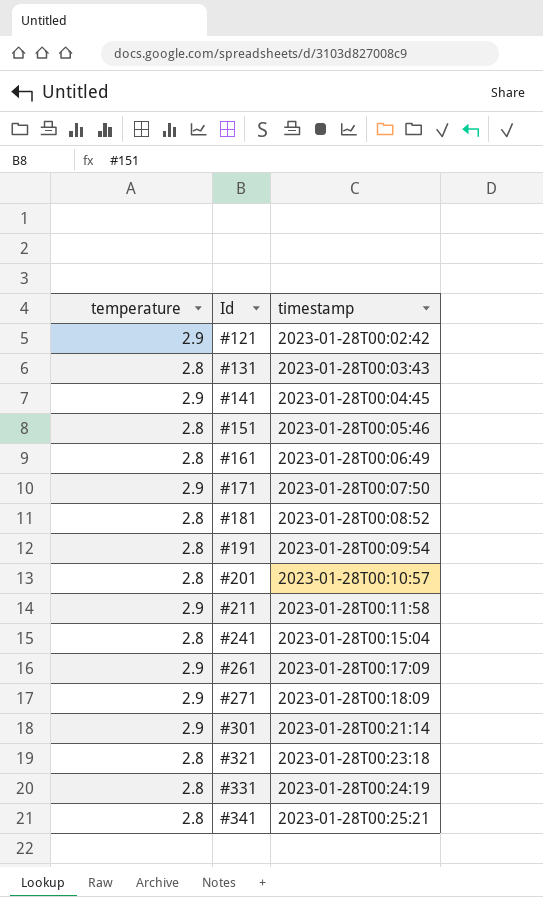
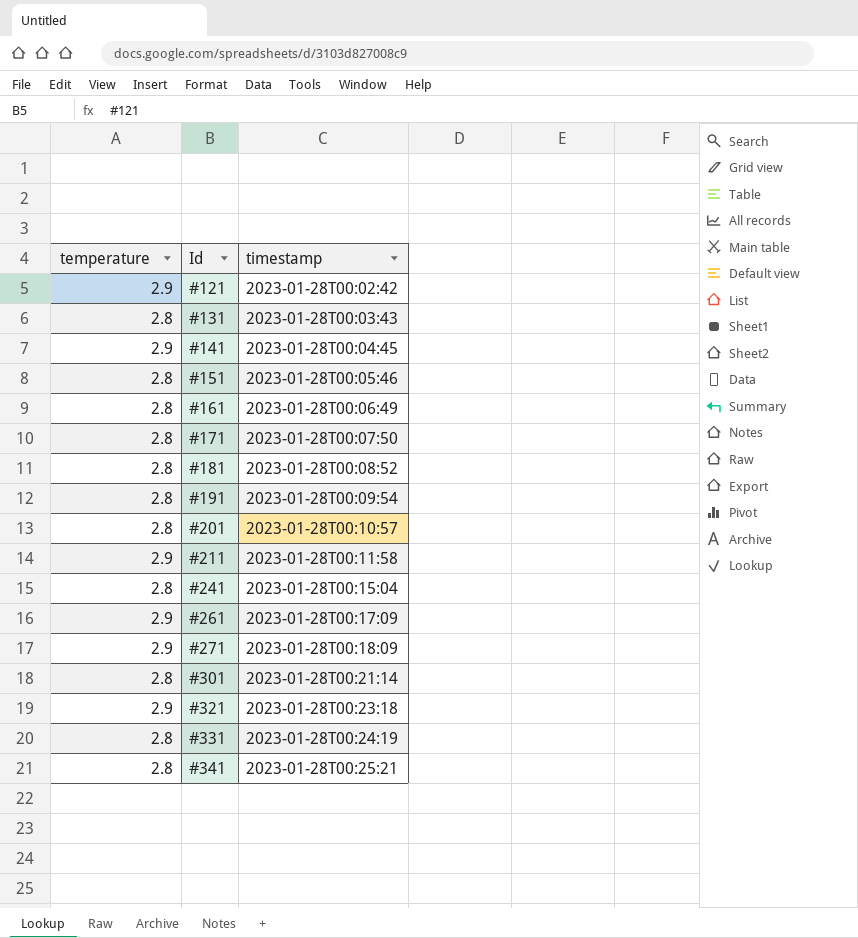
#171 | temperature: 2.9 -> 2.8
#301 | temperature: 2.9 -> 2.8
#321 | temperature: 2.8 -> 2.9

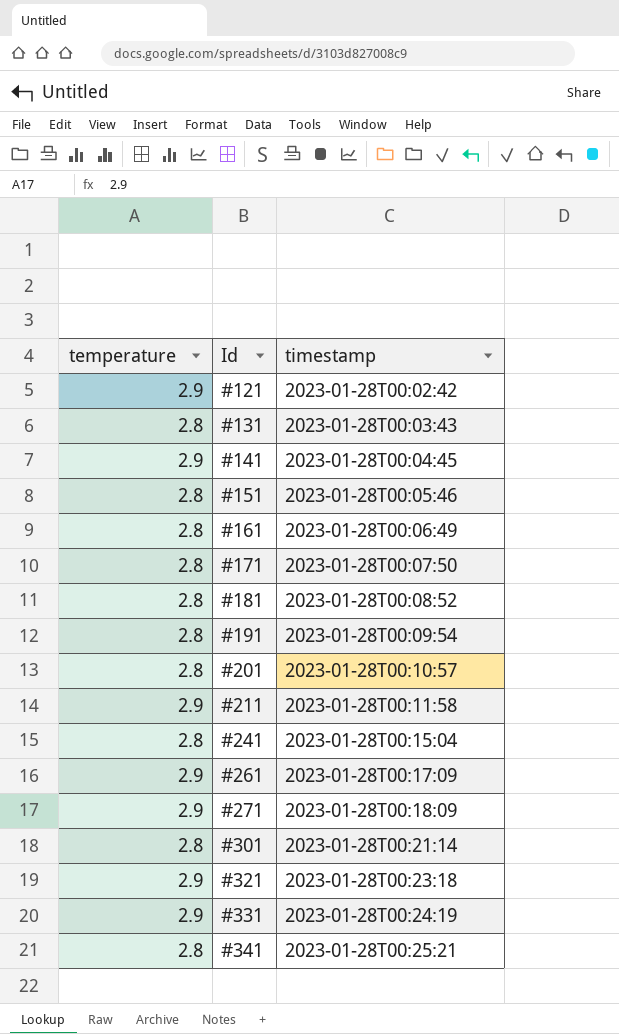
#331 | temperature: 2.8 -> 2.9

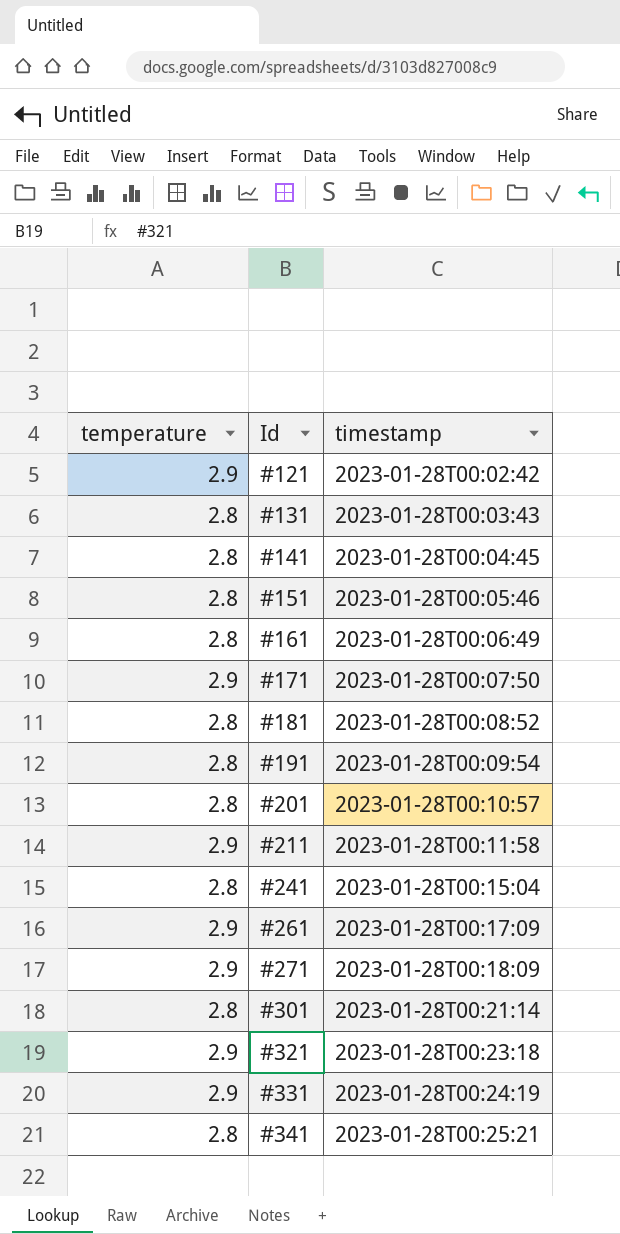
#141 | temperature: 2.9 -> 2.8
#171 | temperature: 2.8 -> 2.9

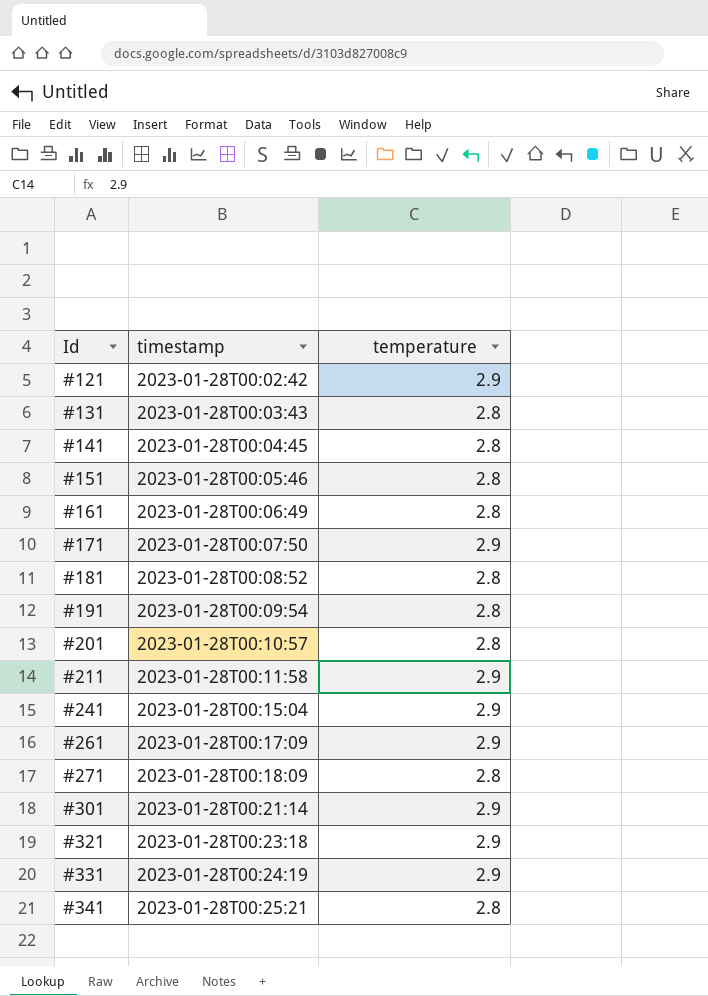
column temperature | position: 1 -> 3
#241 | temperature: 2.8 -> 2.9
#271 | temperature: 2.9 -> 2.8
#301 | temperature: 2.8 -> 2.9

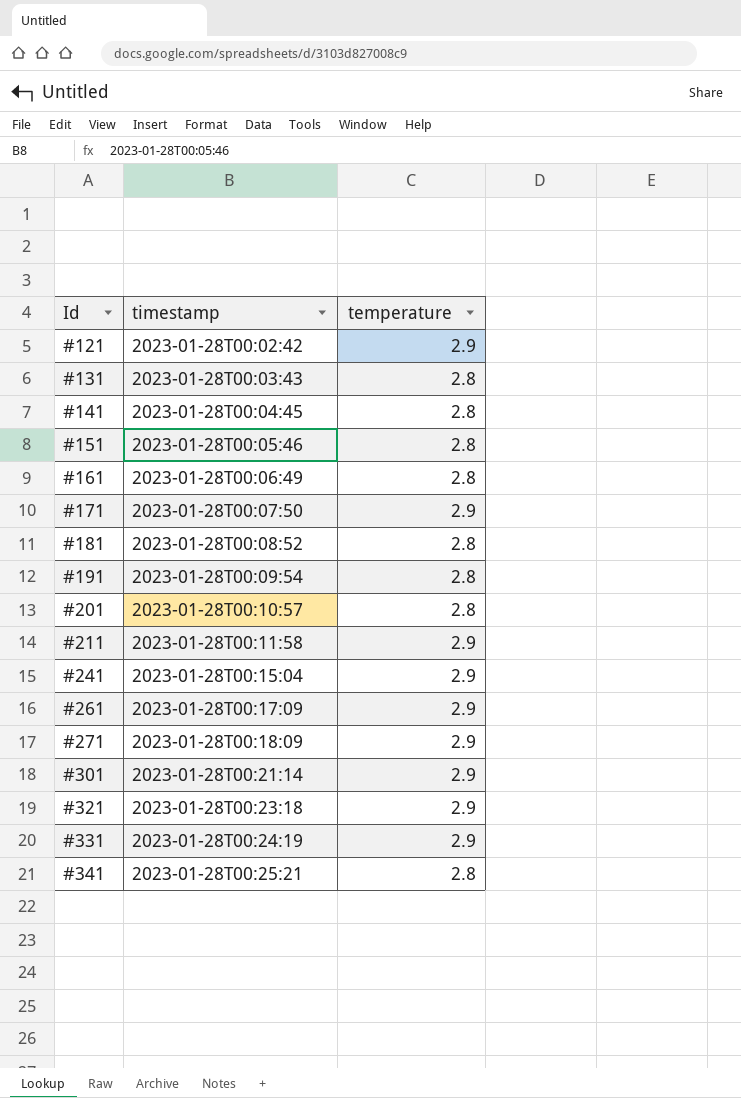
#271 | temperature: 2.8 -> 2.9

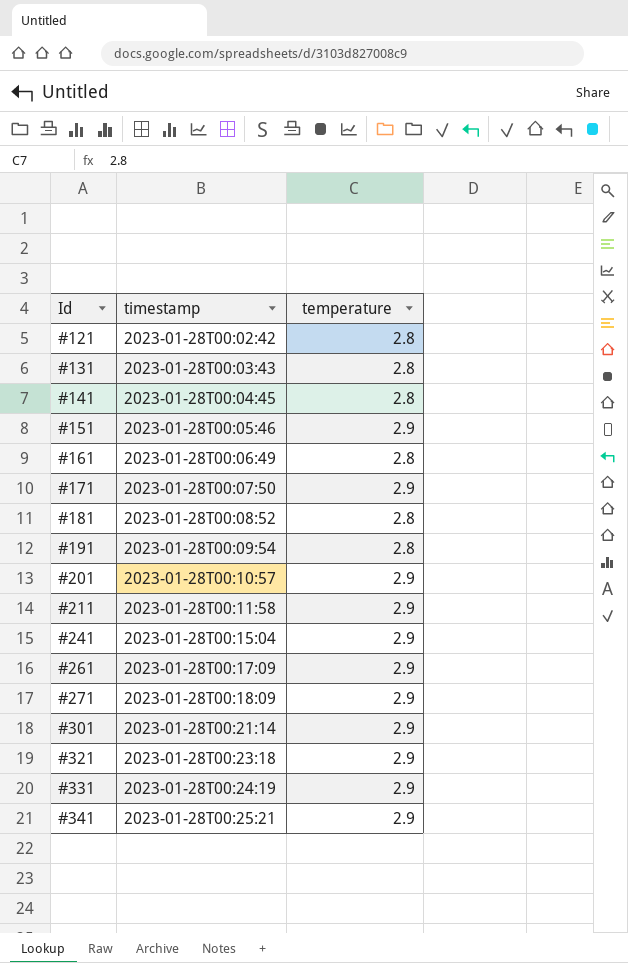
#121 | temperature: 2.9 -> 2.8
#151 | temperature: 2.8 -> 2.9
#201 | temperature: 2.8 -> 2.9
#341 | temperature: 2.8 -> 2.9

